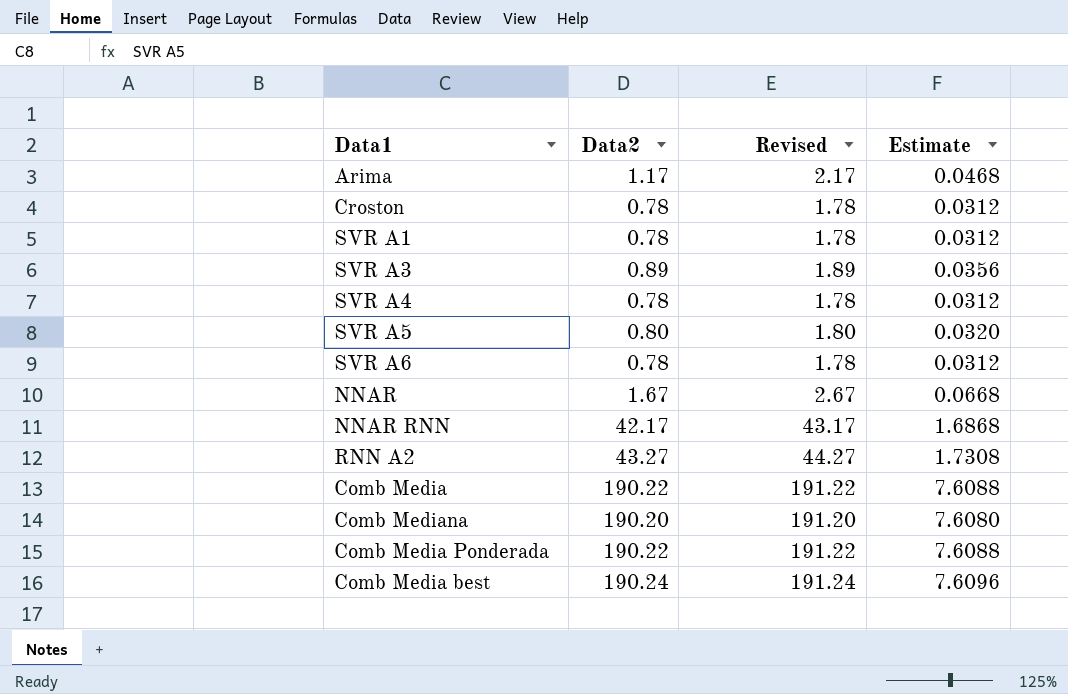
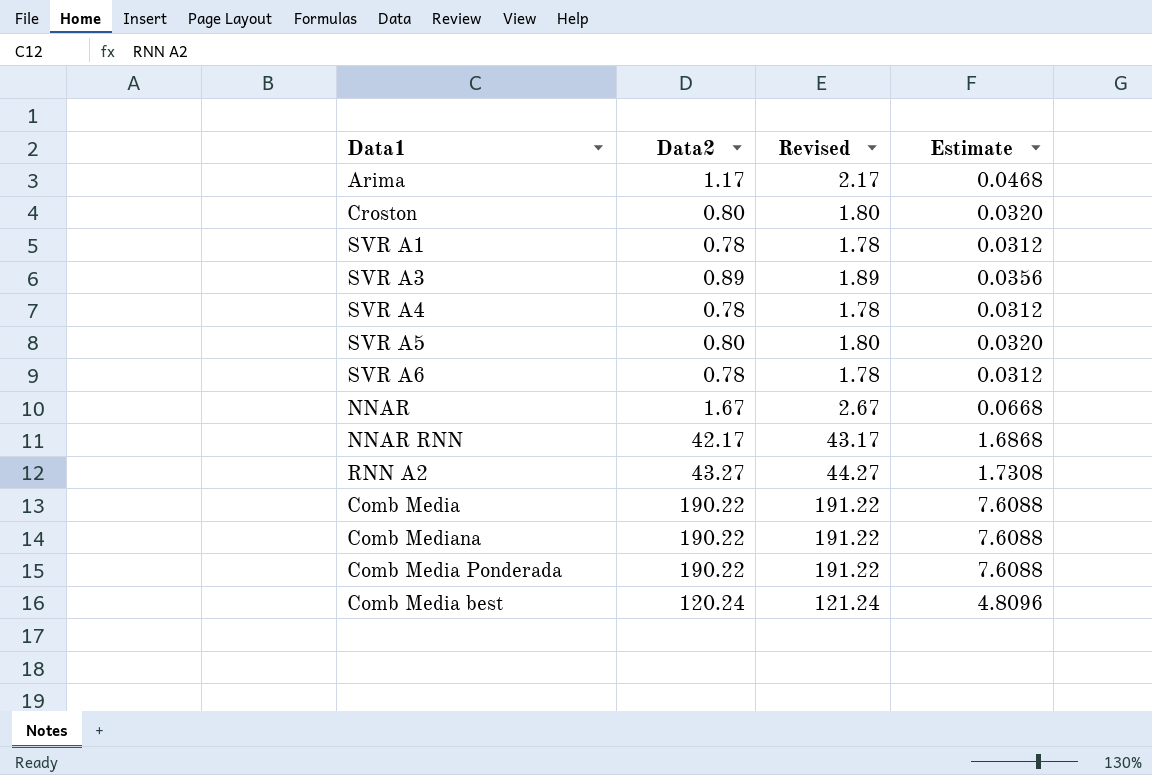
Croston | Data2: 0.78 -> 0.80
Croston | Revised: 1.78 -> 1.80
Croston | Estimate: 0.0312 -> 0.0320
Comb Mediana | Data2: 190.20 -> 190.22
Comb Mediana | Revised: 191.20 -> 191.22
Comb Mediana | Estimate: 7.6080 -> 7.6088
Comb Media best | Data2: 190.24 -> 120.24
Comb Media best | Revised: 191.24 -> 121.24
Comb Media best | Estimate: 7.6096 -> 4.8096

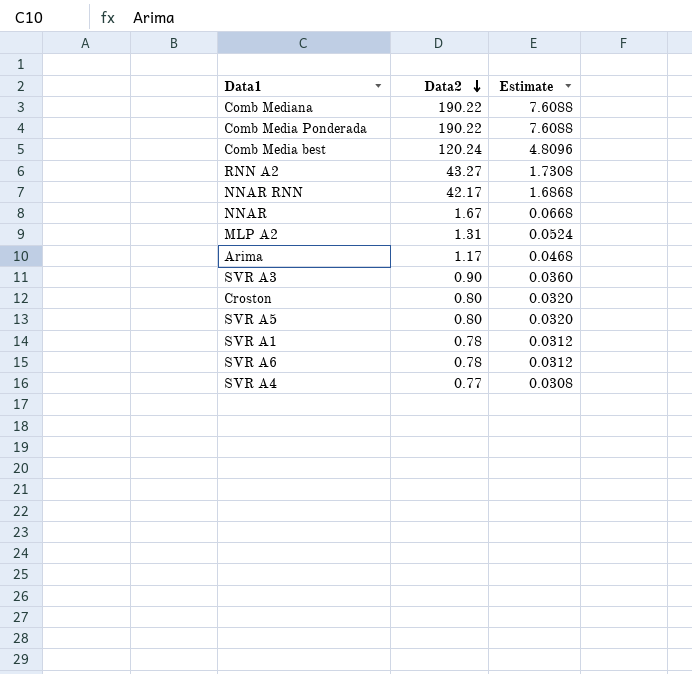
row order: none -> Data2 descending
column Revised | formula: [Data2] + 1 -> none
row Comb Media: 190.22 | 191.22 | 7.6088 -> none
row MLP A2: none -> 1.31 | 0.0524
SVR A3 | Data2: 0.89 -> 0.90
SVR A3 | Estimate: 0.0356 -> 0.0360
SVR A4 | Data2: 0.78 -> 0.77
SVR A4 | Estimate: 0.0312 -> 0.0308

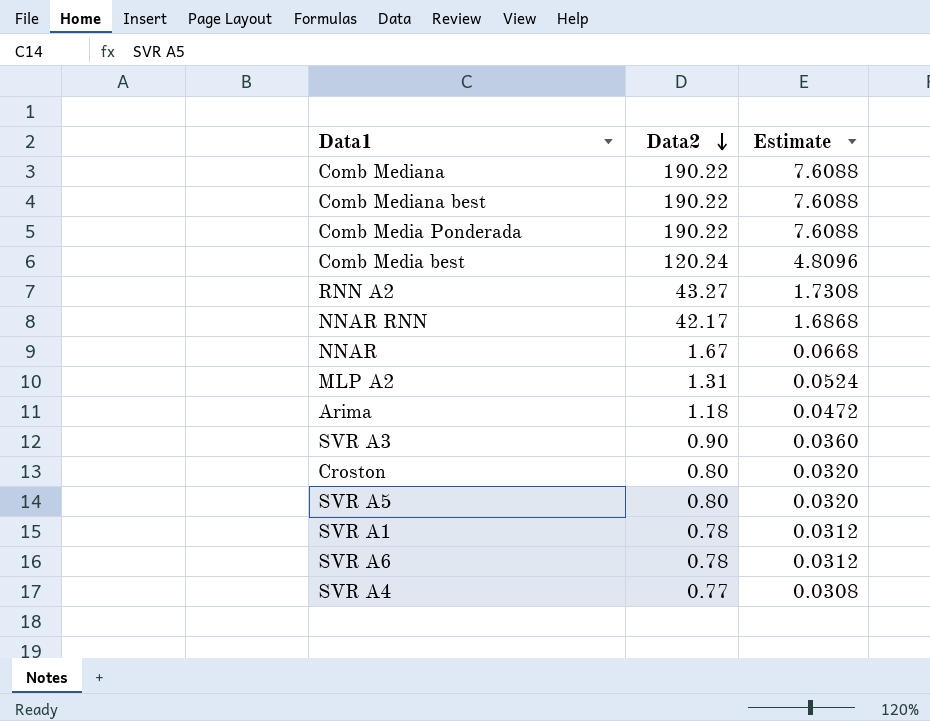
row Comb Mediana best: none -> 190.22 | 7.6088
Arima | Data2: 1.17 -> 1.18
Arima | Estimate: 0.0468 -> 0.0472

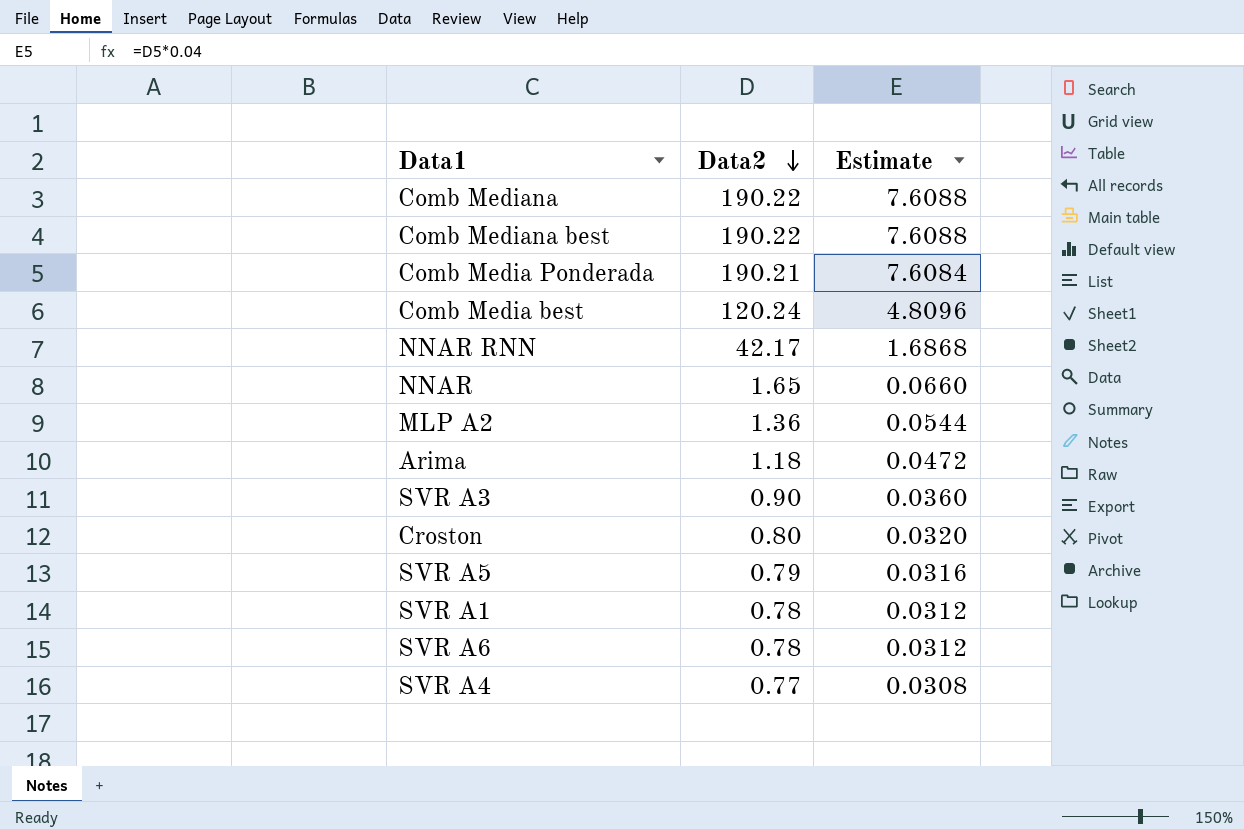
row RNN A2: 43.27 | 1.7308 -> none
Comb Media Ponderada | Data2: 190.22 -> 190.21
Comb Media Ponderada | Estimate: 7.6088 -> 7.6084
NNAR | Data2: 1.67 -> 1.65
NNAR | Estimate: 0.0668 -> 0.0660
MLP A2 | Data2: 1.31 -> 1.36
MLP A2 | Estimate: 0.0524 -> 0.0544
SVR A5 | Data2: 0.80 -> 0.79
SVR A5 | Estimate: 0.0320 -> 0.0316

